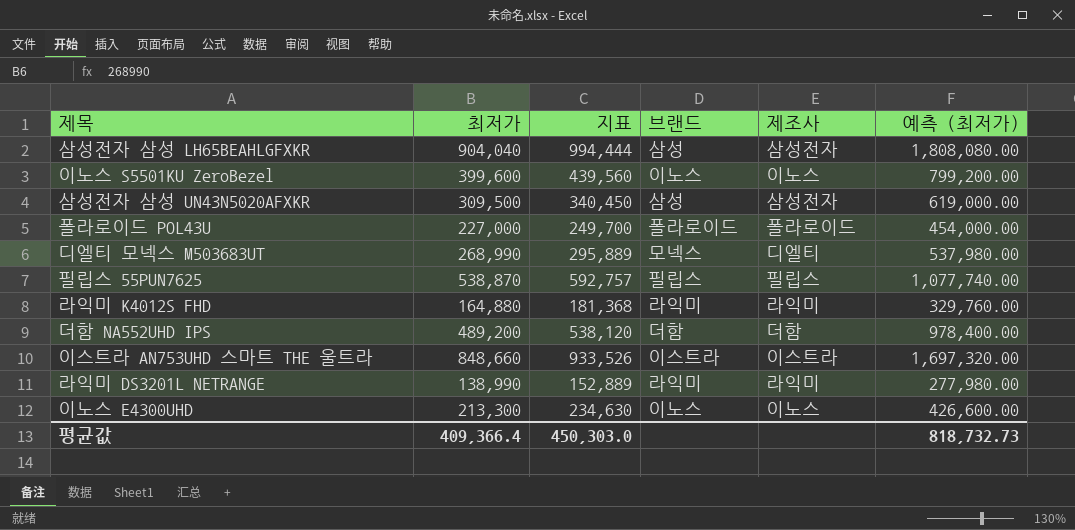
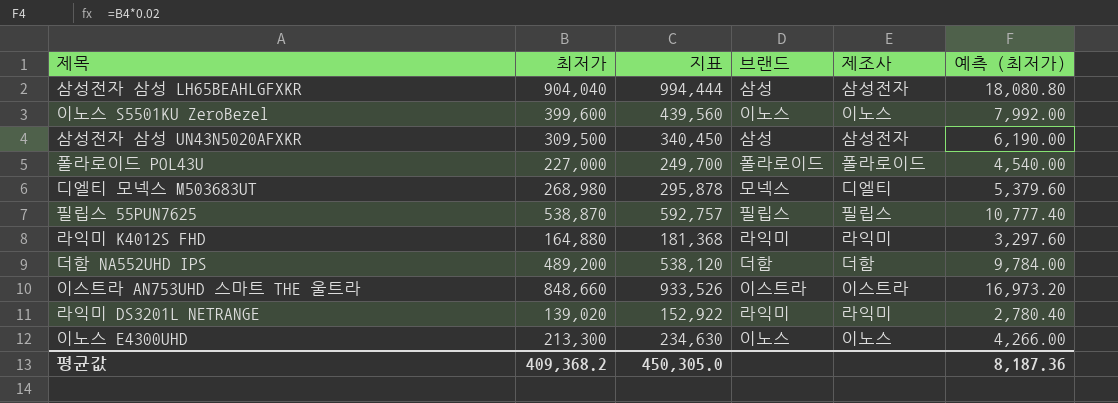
column 예측 (최저가) | formula: [최저가] * 2 -> [최저가] * 0.02
디엘티 모넥스 M503683UT | 최저가: 268,990 -> 268,980
디엘티 모넥스 M503683UT | 지표: 295,889 -> 295,878
라익미 DS3201L NETRANGE | 최저가: 138,990 -> 139,020
라익미 DS3201L NETRANGE | 지표: 152,889 -> 152,922
평균값 | 최저가: 409,366.4 -> 409,368.2
평균값 | 지표: 450,303.0 -> 450,305.0
평균값 | 예측 (최저가): 818,732.73 -> 8,187.36

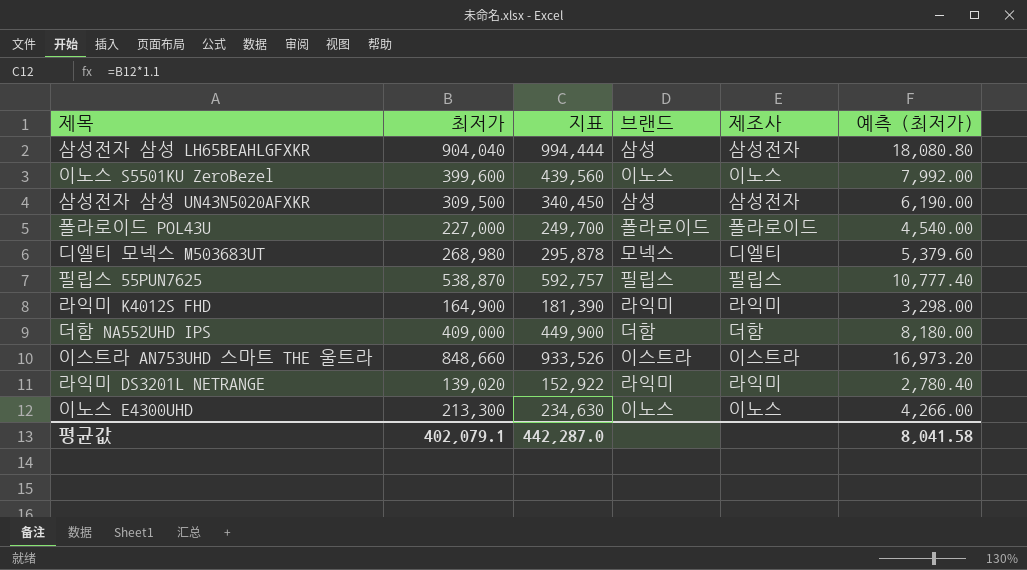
라익미 K4012S FHD | 최저가: 164,880 -> 164,900
라익미 K4012S FHD | 지표: 181,368 -> 181,390
라익미 K4012S FHD | 예측 (최저가): 3,297.60 -> 3,298.00
더함 NA552UHD IPS | 최저가: 489,200 -> 409,000
더함 NA552UHD IPS | 지표: 538,120 -> 449,900
더함 NA552UHD IPS | 예측 (최저가): 9,784.00 -> 8,180.00
평균값 | 최저가: 409,368.2 -> 402,079.1
평균값 | 지표: 450,305.0 -> 442,287.0
평균값 | 예측 (최저가): 8,187.36 -> 8,041.58

